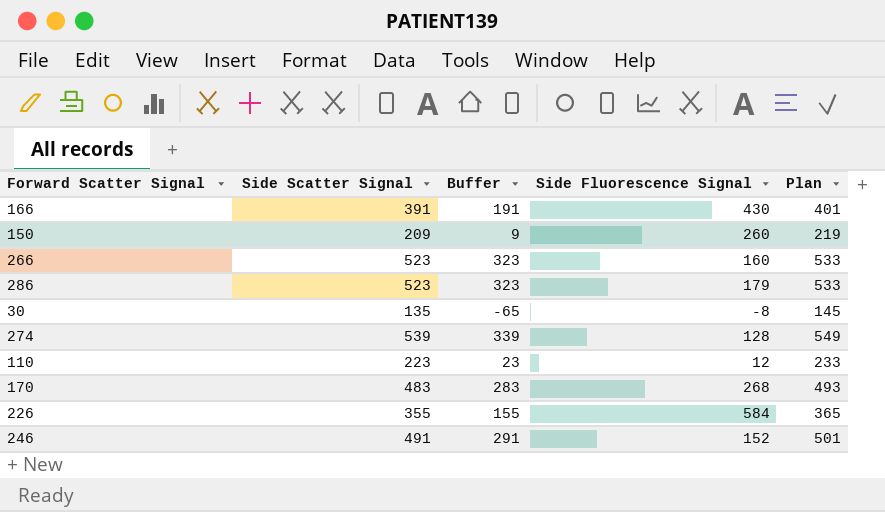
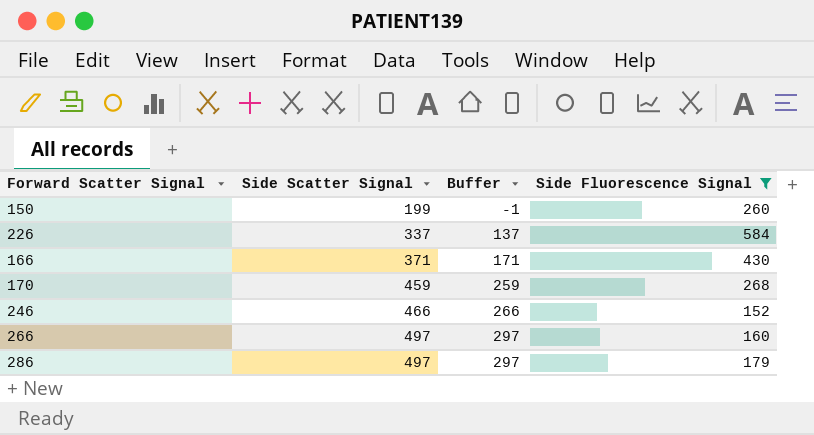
filter: none -> Side Fluorescence Signal >= 152
row order: none -> Side Scatter Signal ascending
column Plan | formula: [Side Scatter Signal] + 10 -> none
150 | Side Scatter Signal: 209 -> 199
150 | Buffer: 9 -> -1
226 | Side Scatter Signal: 355 -> 337
226 | Buffer: 155 -> 137
166 | Side Scatter Signal: 391 -> 371
166 | Buffer: 191 -> 171
170 | Side Scatter Signal: 483 -> 459
170 | Buffer: 283 -> 259
246 | Side Scatter Signal: 491 -> 466
246 | Buffer: 291 -> 266
266 | Side Scatter Signal: 523 -> 497
266 | Buffer: 323 -> 297
286 | Side Scatter Signal: 523 -> 497
286 | Buffer: 323 -> 297

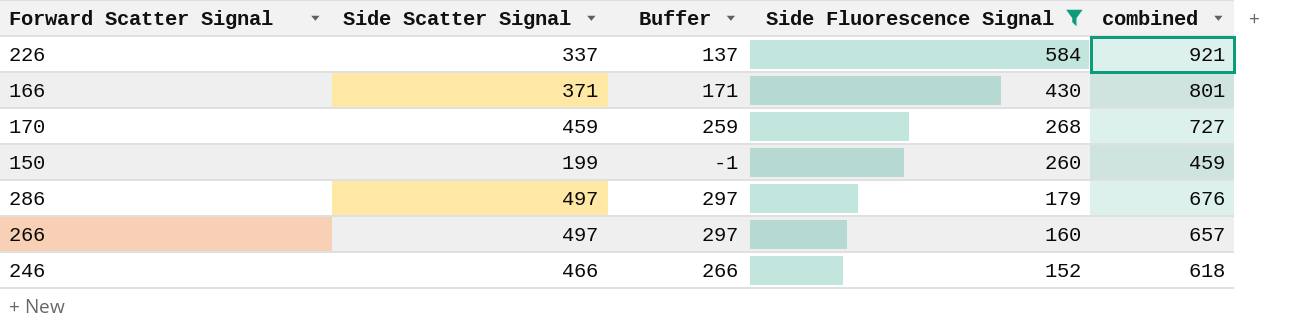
row order: Side Scatter Signal ascending -> Side Fluorescence Signal descending
column combined | formula: none -> [Side Scatter Signal] + [Side Fluorescence Signal]

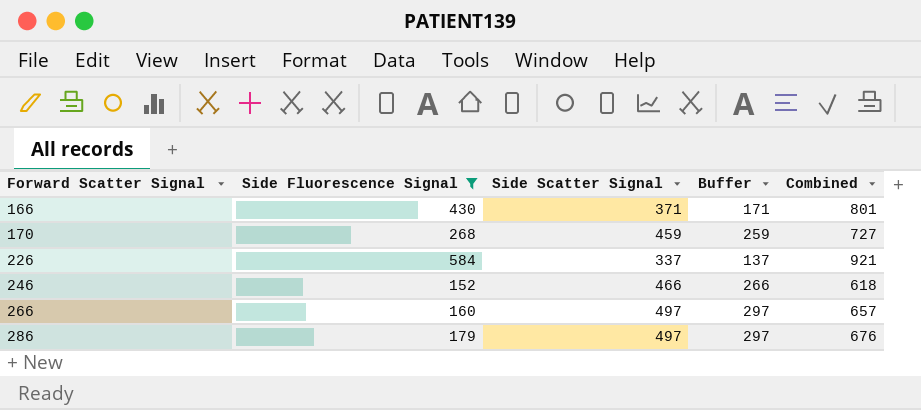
row order: Side Fluorescence Signal descending -> Forward Scatter Signal ascending
column Side Fluorescence Signal | position: 4 -> 2
column name: combined -> Combined
row 150: 199 | -1 | 260 | 459 -> none

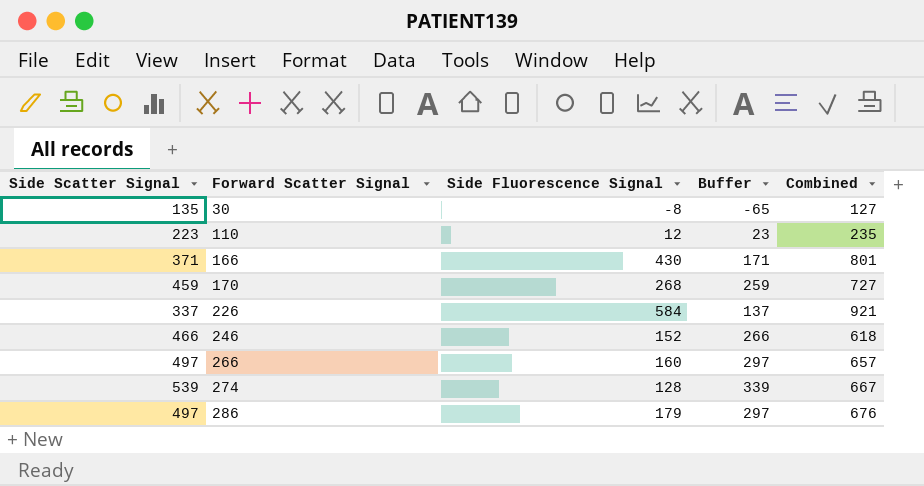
filter: Side Fluorescence Signal >= 152 -> none
column Side Scatter Signal | position: 3 -> 1

